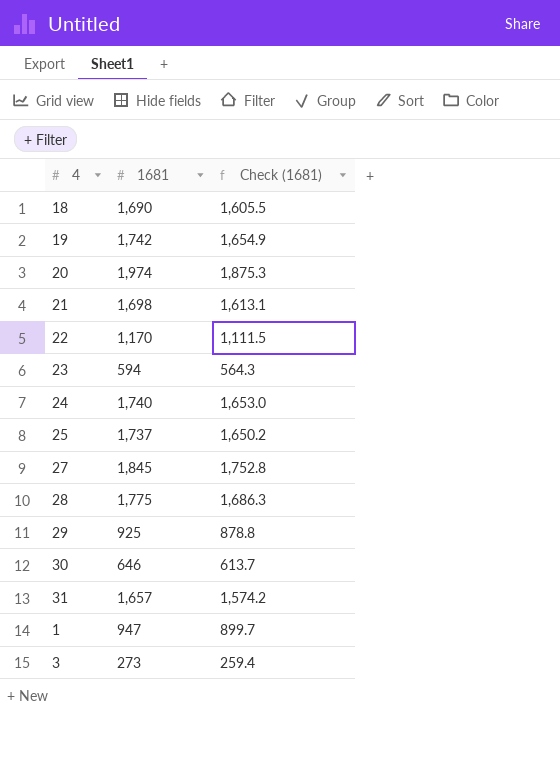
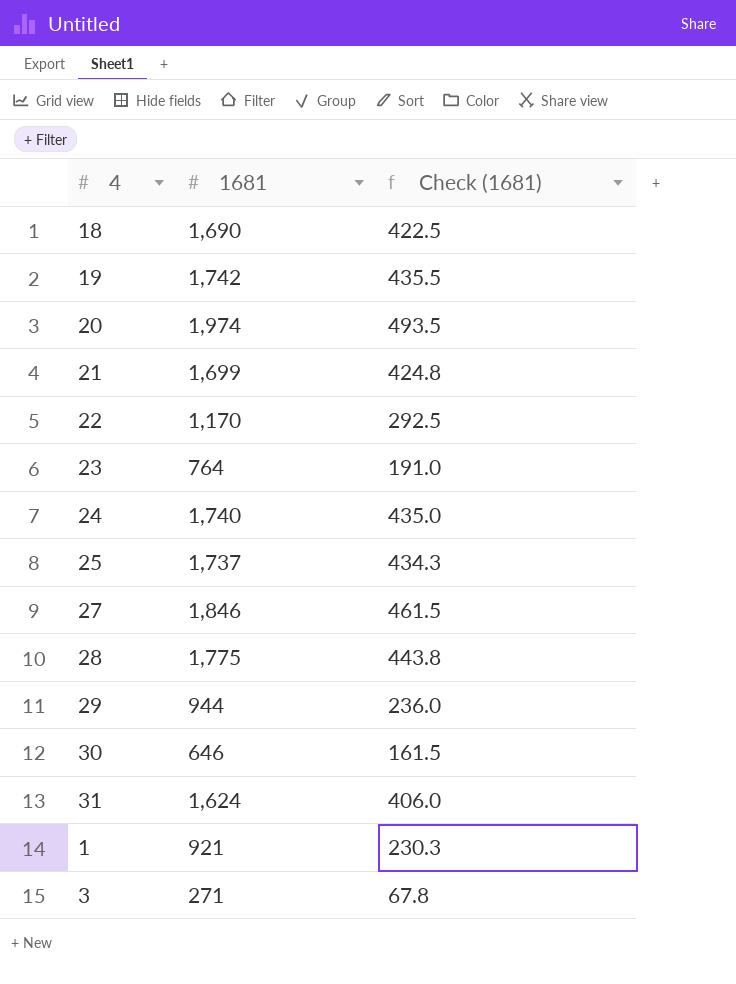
column Check (1681) | formula: [1681] * 0.95 -> [1681] * 0.25
21 | 1681: 1,698 -> 1,699
23 | 1681: 594 -> 764
27 | 1681: 1,845 -> 1,846
29 | 1681: 925 -> 944
31 | 1681: 1,657 -> 1,624
1 | 1681: 947 -> 921
3 | 1681: 273 -> 271

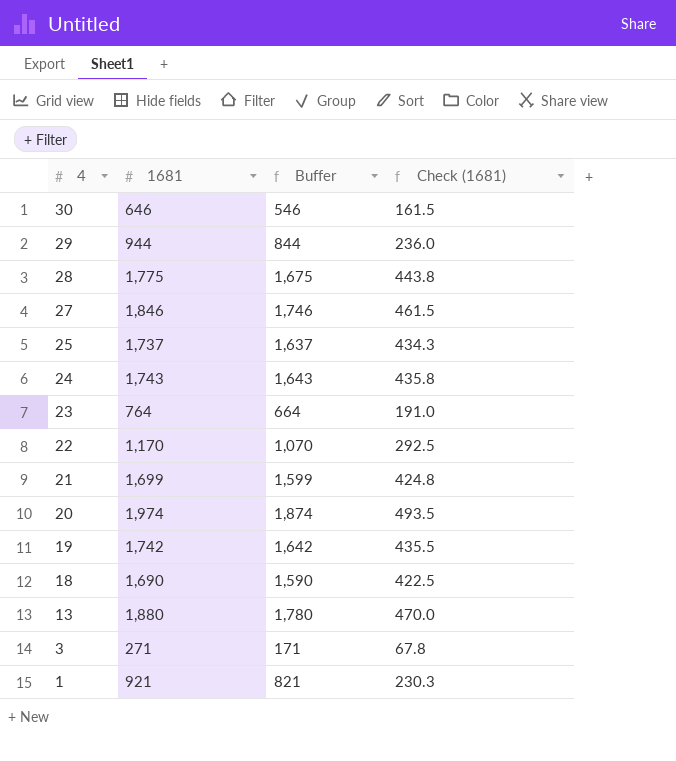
row order: none -> 4 descending
column Buffer | formula: none -> [1681] - 100
row 31: 1,624 | 406.0 -> none
24 | 1681: 1,740 -> 1,743
24 | Check (1681): 435.0 -> 435.8
row 13: none -> 1,880 | 1,780 | 470.0

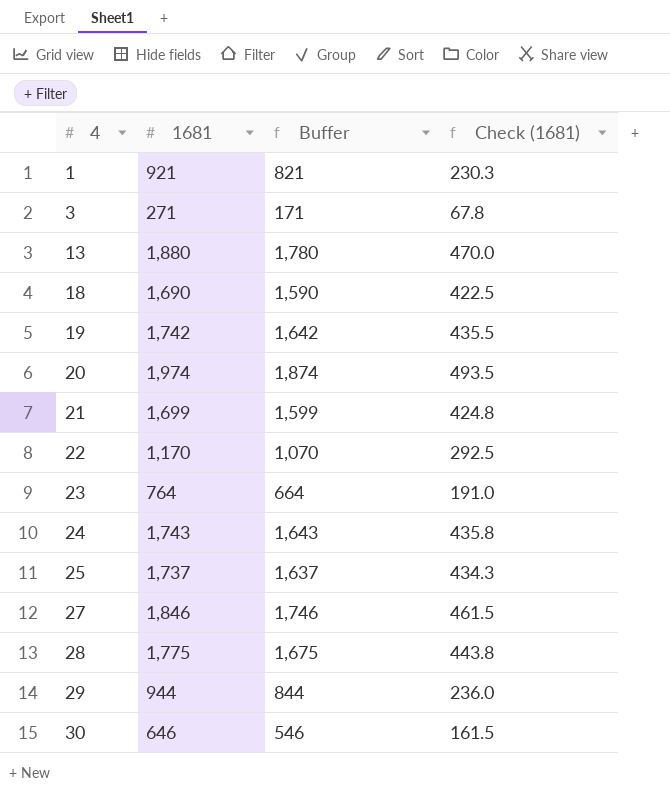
row order: 4 descending -> 4 ascending

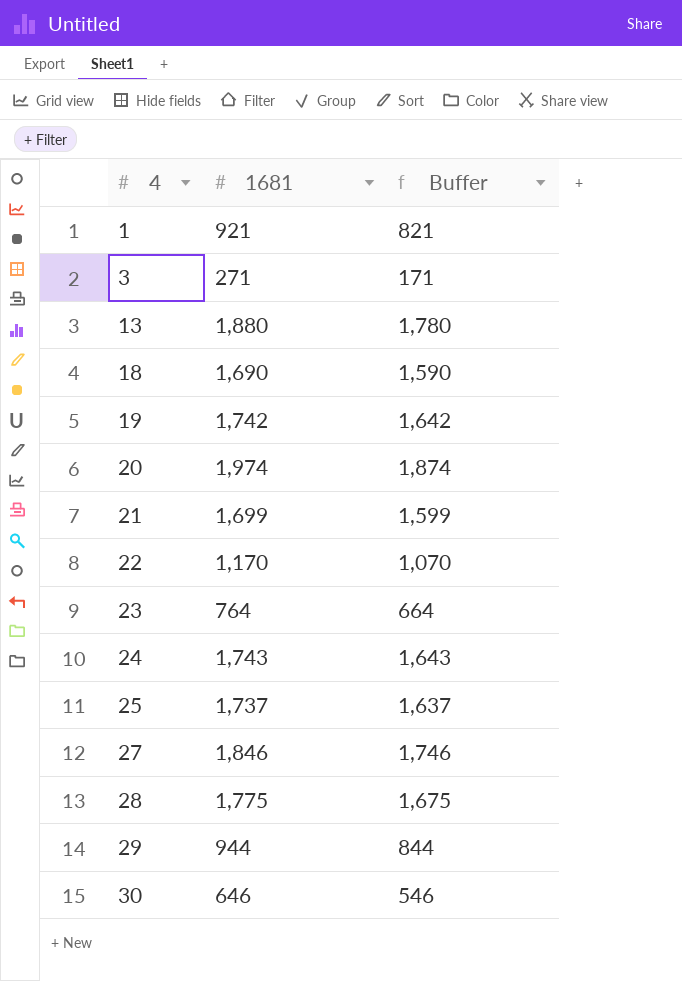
column Check (1681) | formula: [1681] * 0.25 -> none

